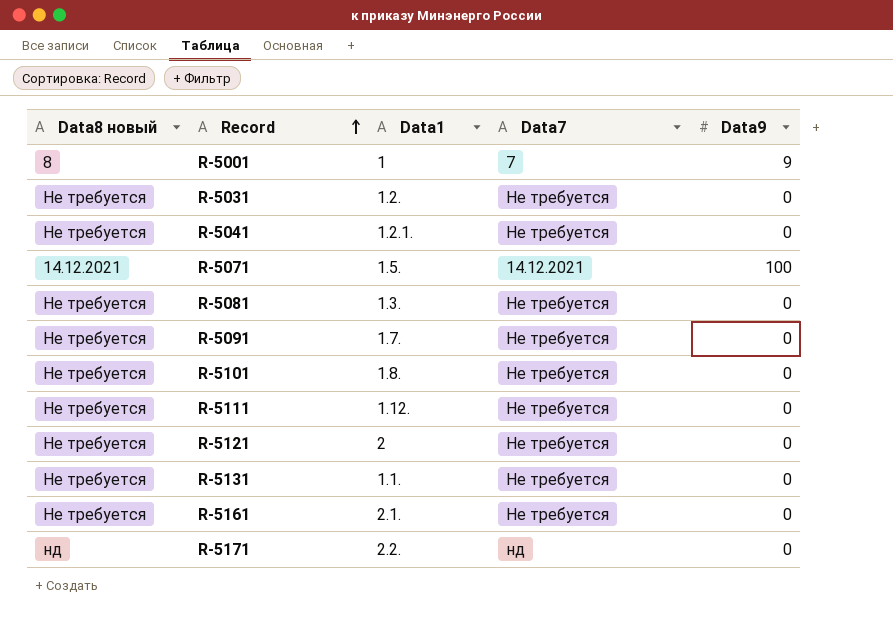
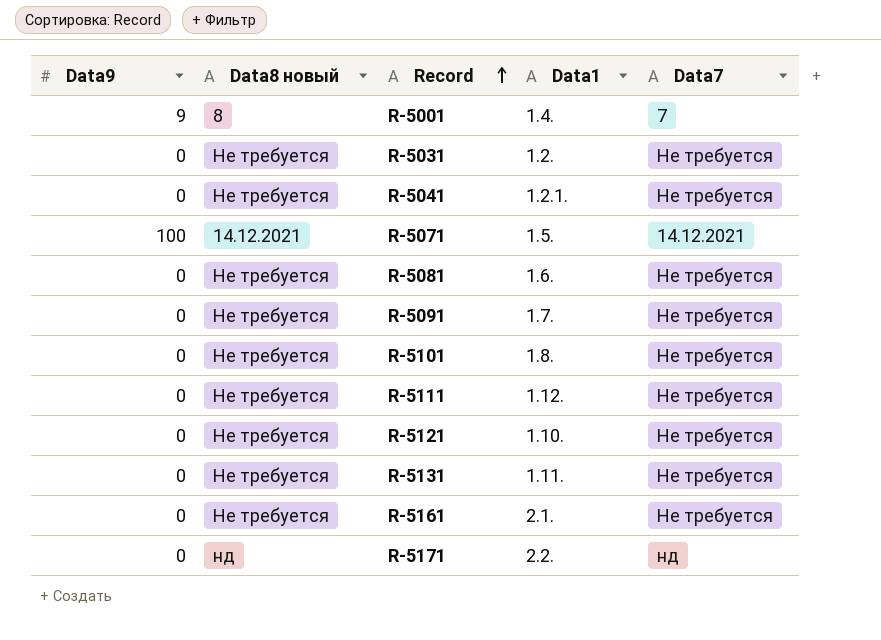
column Data9 | position: 5 -> 1
R-5001 | Data1: 1 -> 1.4.
R-5081 | Data1: 1.3. -> 1.6.
R-5121 | Data1: 2 -> 1.10.
R-5131 | Data1: 1.1. -> 1.11.

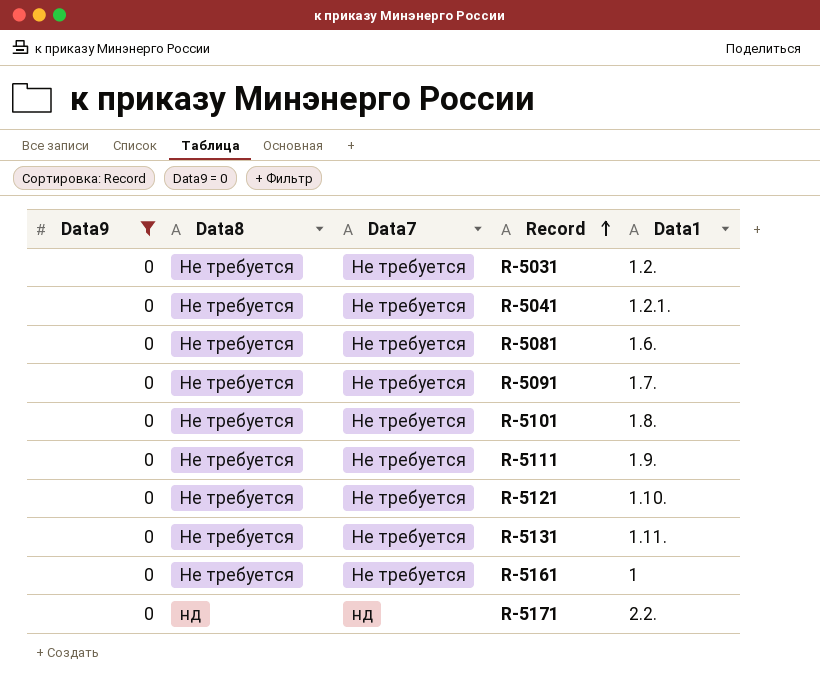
filter: none -> Data9 = 0
column name: Data8 новый -> Data8
column Data7 | position: 5 -> 3
R-5111 | Data1: 1.12. -> 1.9.
R-5161 | Data1: 2.1. -> 1

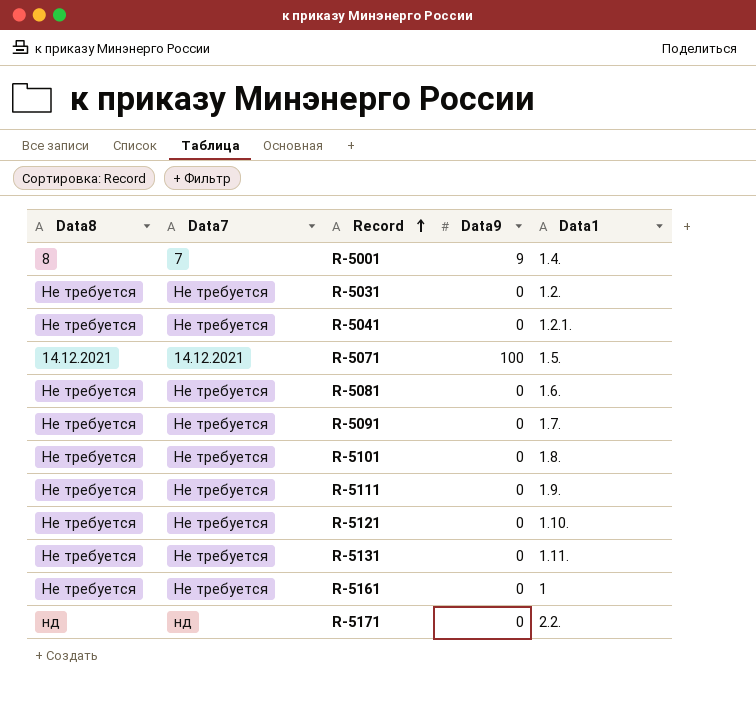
filter: Data9 = 0 -> none
column Data9 | position: 1 -> 4

